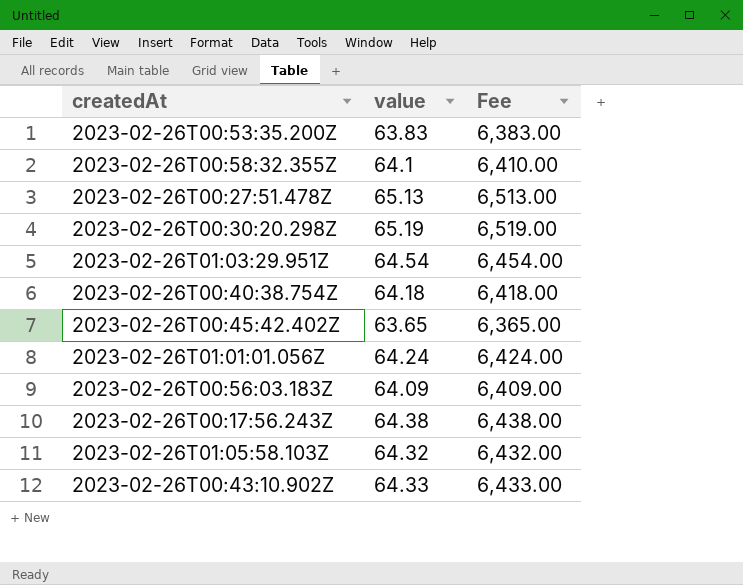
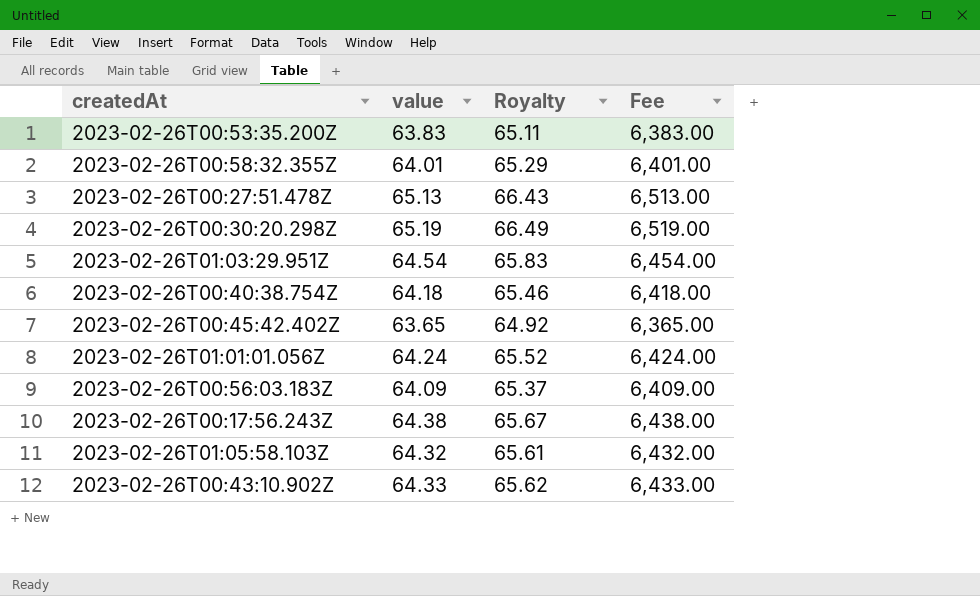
column Royalty | formula: none -> [value] * 1.02
2023-02-26T00:58:32.355Z | value: 64.1 -> 64.01
2023-02-26T00:58:32.355Z | Fee: 6,410.00 -> 6,401.00

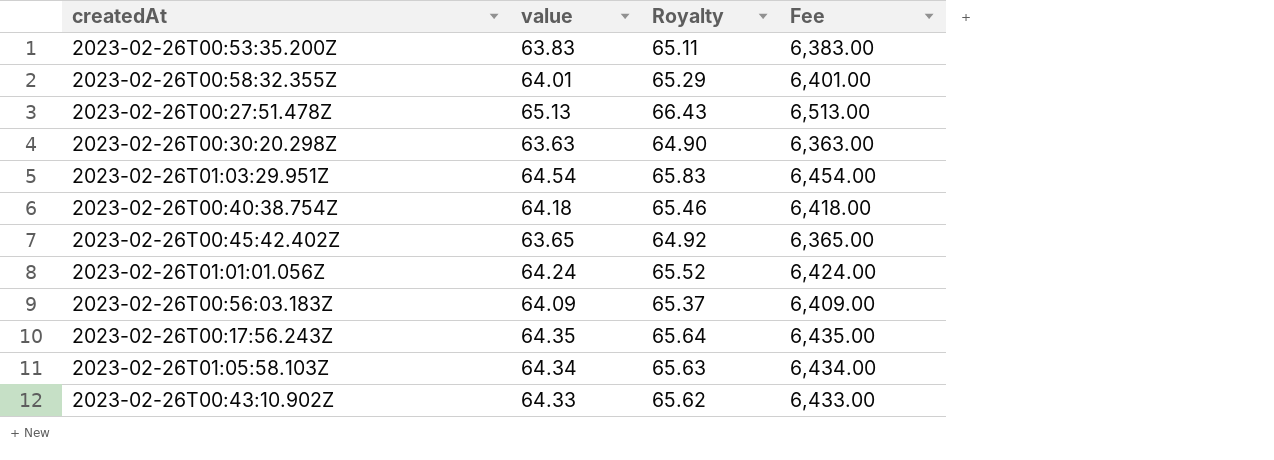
2023-02-26T00:30:20.298Z | value: 65.19 -> 63.63
2023-02-26T00:30:20.298Z | Royalty: 66.49 -> 64.90
2023-02-26T00:30:20.298Z | Fee: 6,519.00 -> 6,363.00
2023-02-26T00:17:56.243Z | value: 64.38 -> 64.35
2023-02-26T00:17:56.243Z | Royalty: 65.67 -> 65.64
2023-02-26T00:17:56.243Z | Fee: 6,438.00 -> 6,435.00
2023-02-26T01:05:58.103Z | value: 64.32 -> 64.34
2023-02-26T01:05:58.103Z | Royalty: 65.61 -> 65.63
2023-02-26T01:05:58.103Z | Fee: 6,432.00 -> 6,434.00

